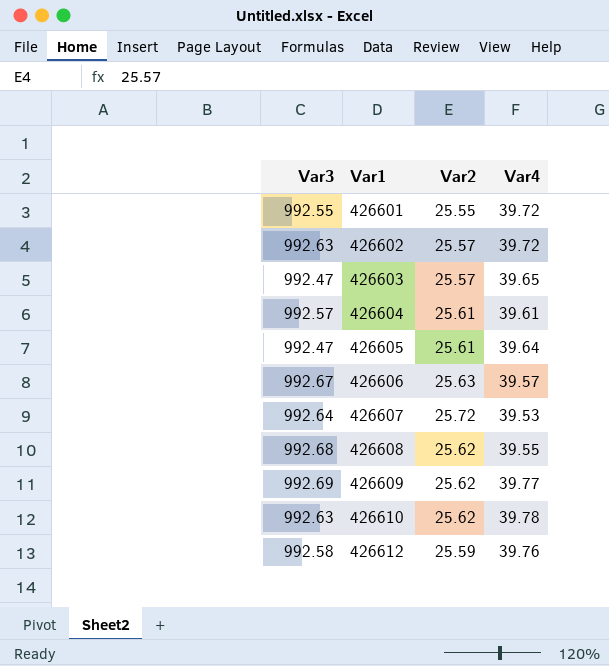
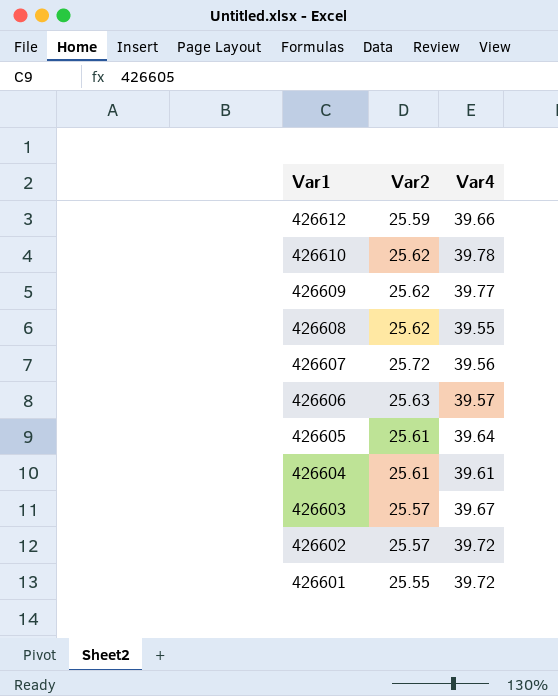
row order: Var1 ascending -> Var1 descending
column Var3 | position: 1 -> none
426612 | Var4: 39.76 -> 39.66
426607 | Var4: 39.53 -> 39.56
426603 | Var4: 39.65 -> 39.67

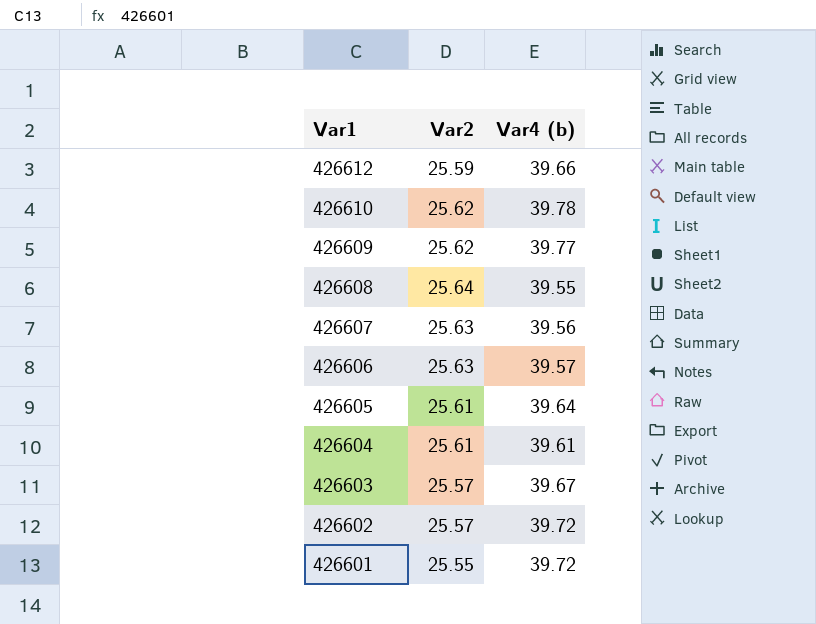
column name: Var4 -> Var4 (b)
426608 | Var2: 25.62 -> 25.64
426607 | Var2: 25.72 -> 25.63

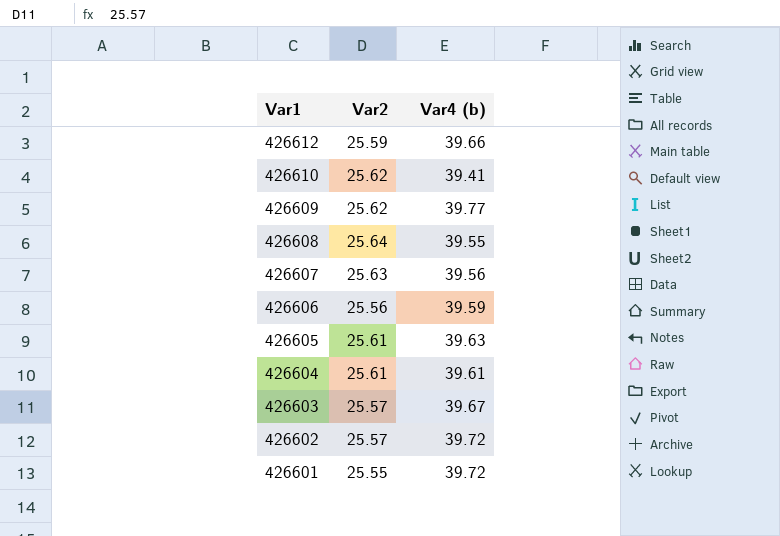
426610 | Var4 (b): 39.78 -> 39.41
426606 | Var2: 25.63 -> 25.56
426606 | Var4 (b): 39.57 -> 39.59
426605 | Var4 (b): 39.64 -> 39.63

